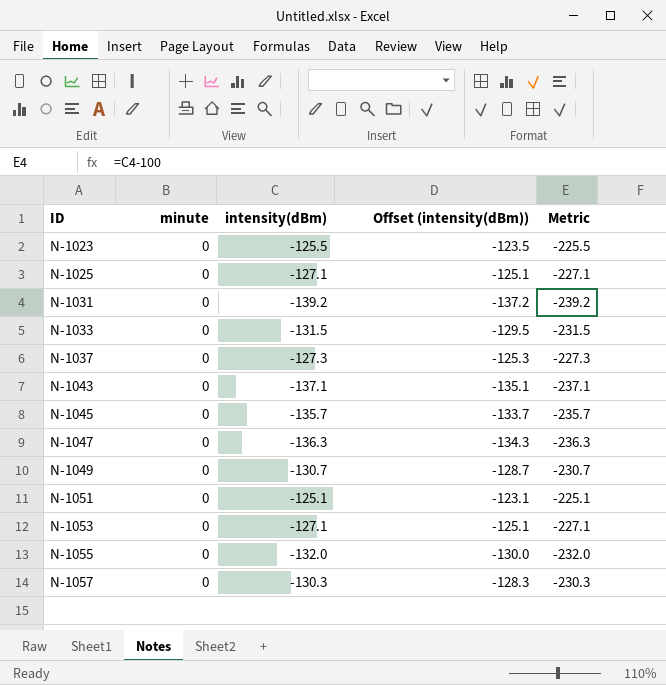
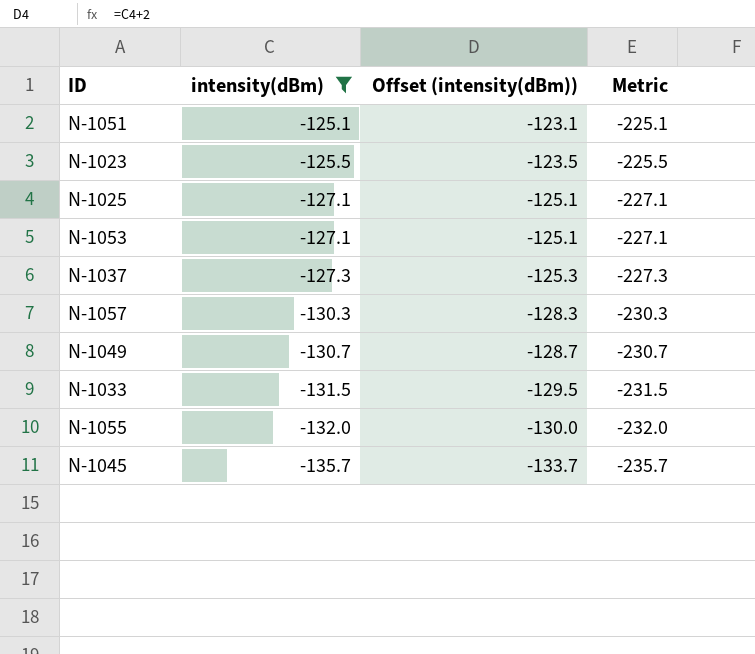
filter: none -> intensity(dBm) >= -135.7
row order: ID ascending -> intensity(dBm) descending
column minute | position: 2 -> none

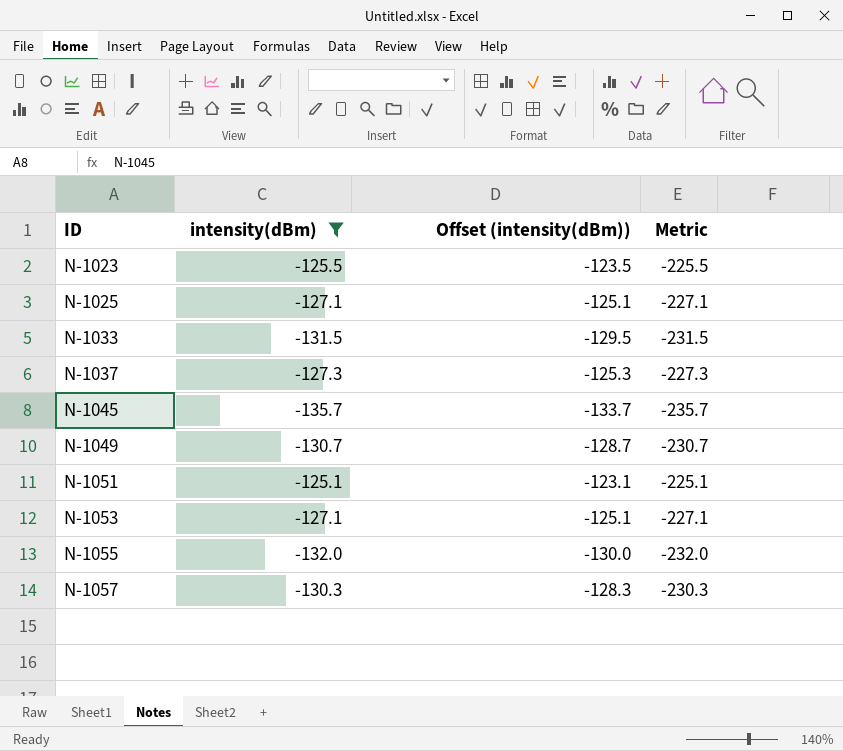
row order: intensity(dBm) descending -> ID ascending

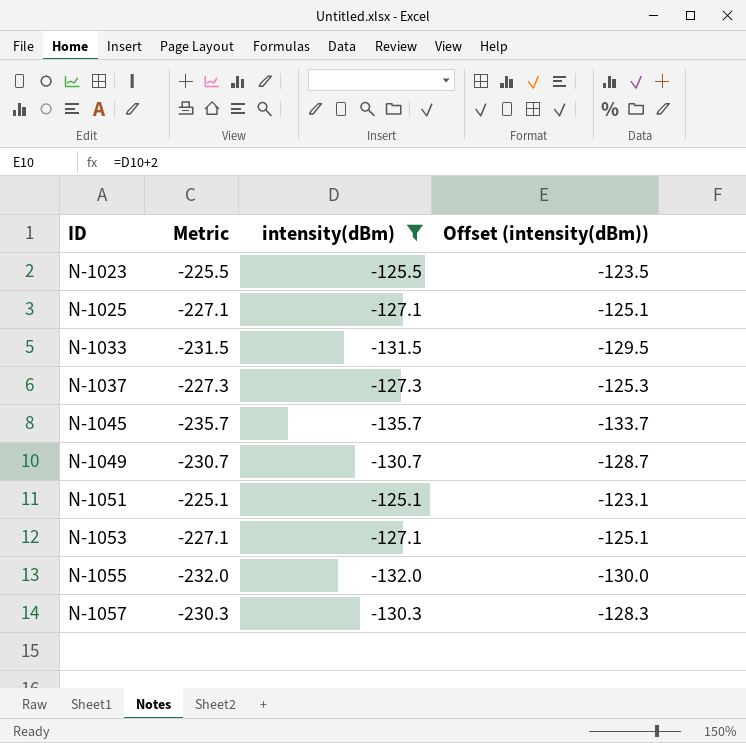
column Metric | position: 4 -> 2

